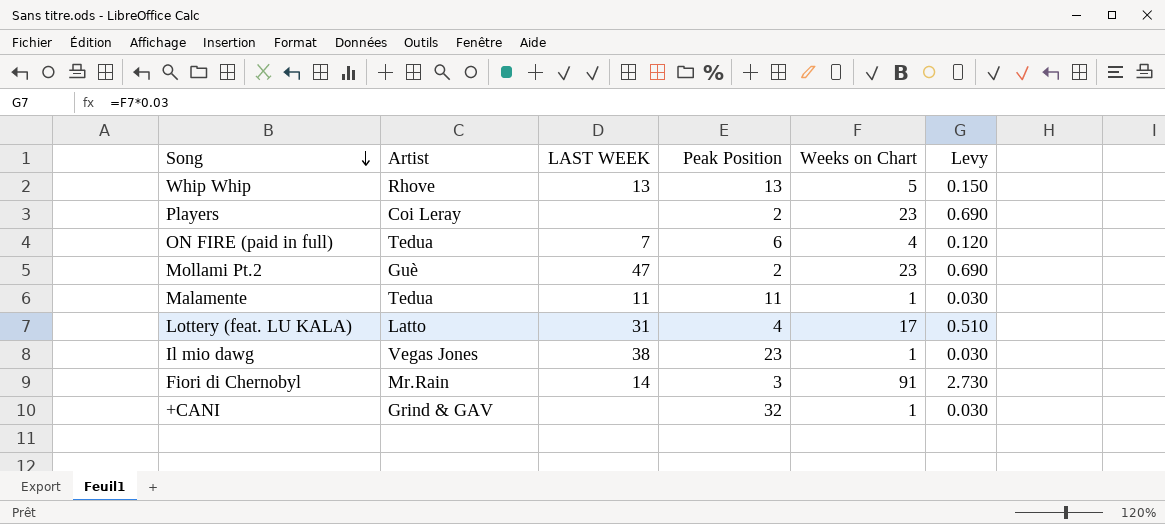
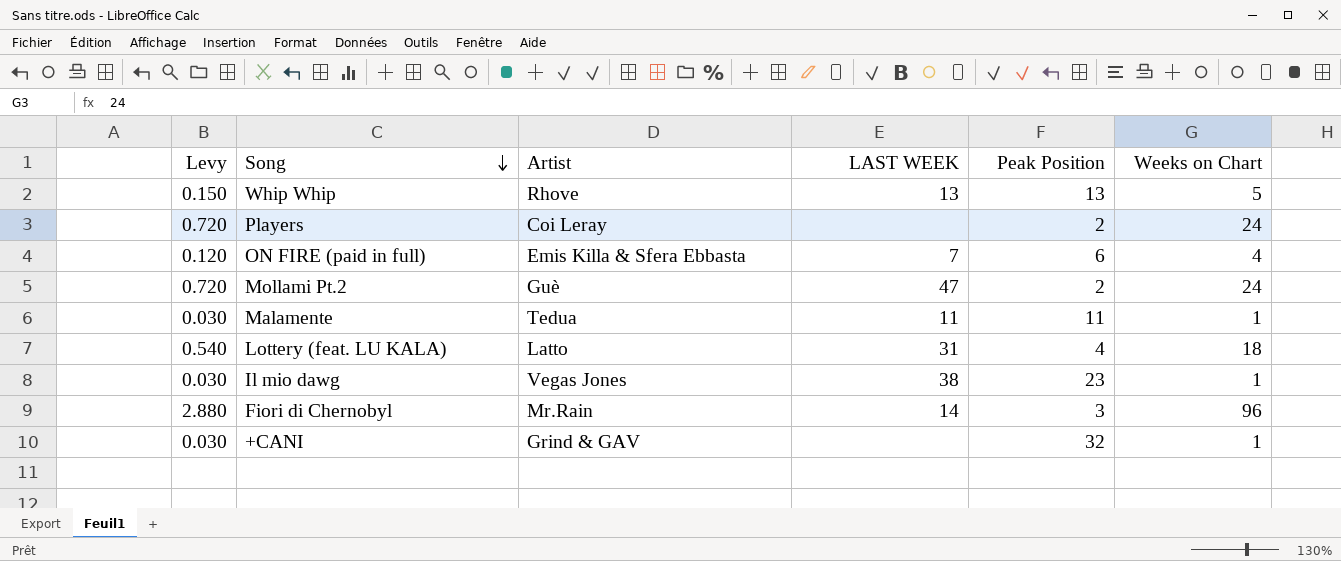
column Levy | position: 6 -> 1
Players | Levy: 0.690 -> 0.720
Players | Weeks on Chart: 23 -> 24
ON FIRE (paid in full) | Artist: Tedua -> Emis Killa & Sfera Ebbasta
Mollami Pt.2 | Levy: 0.690 -> 0.720
Mollami Pt.2 | Weeks on Chart: 23 -> 24
Lottery (feat. LU KALA) | Levy: 0.510 -> 0.540
Lottery (feat. LU KALA) | Weeks on Chart: 17 -> 18
Fiori di Chernobyl | Levy: 2.730 -> 2.880
Fiori di Chernobyl | Weeks on Chart: 91 -> 96

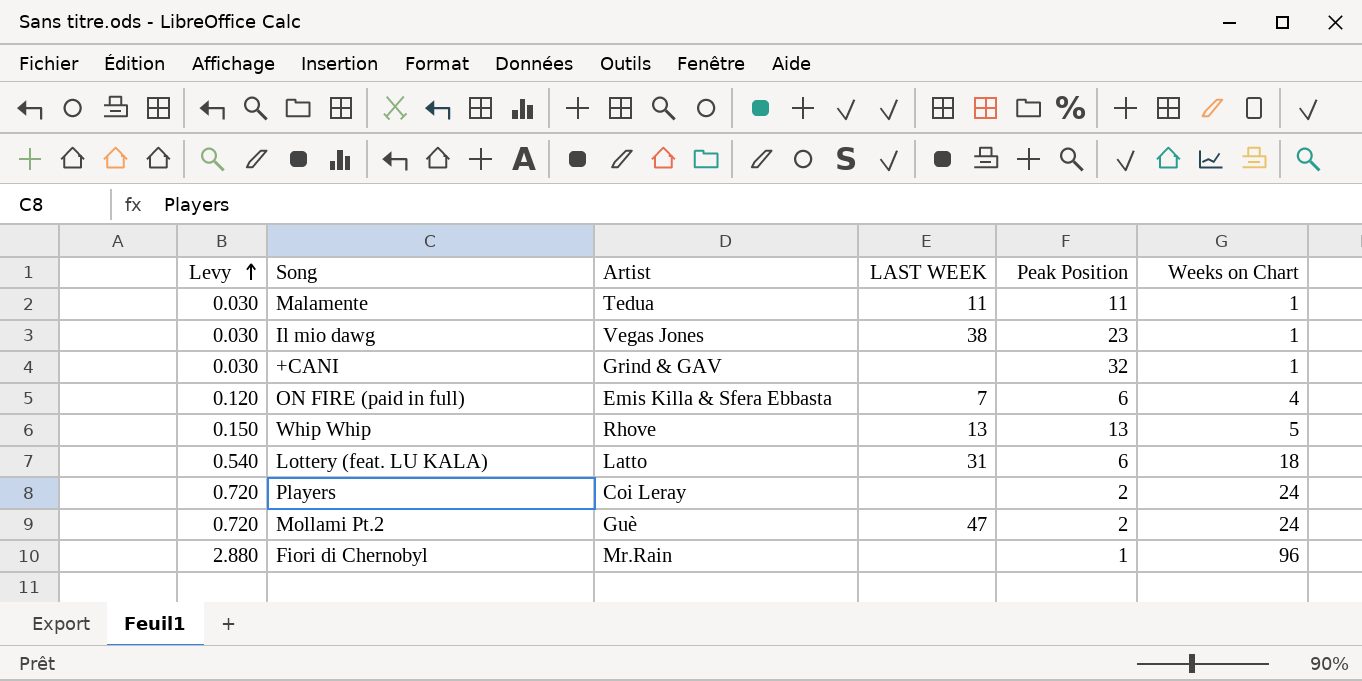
row order: Song descending -> Levy ascending
Lottery (feat. LU KALA) | Peak Position: 4 -> 6
Fiori di Chernobyl | LAST WEEK: 14 -> none
Fiori di Chernobyl | Peak Position: 3 -> 1

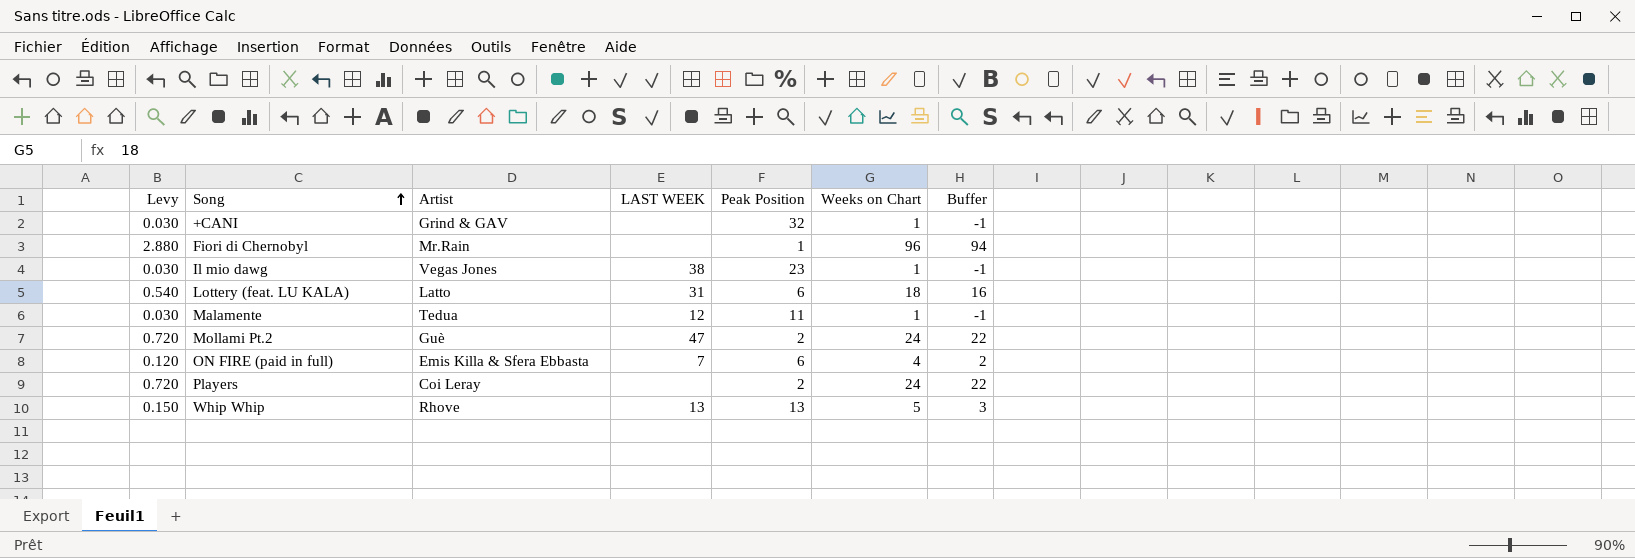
row order: Levy ascending -> Song ascending
column Buffer | formula: none -> [Weeks on Chart] - 2
Malamente | LAST WEEK: 11 -> 12

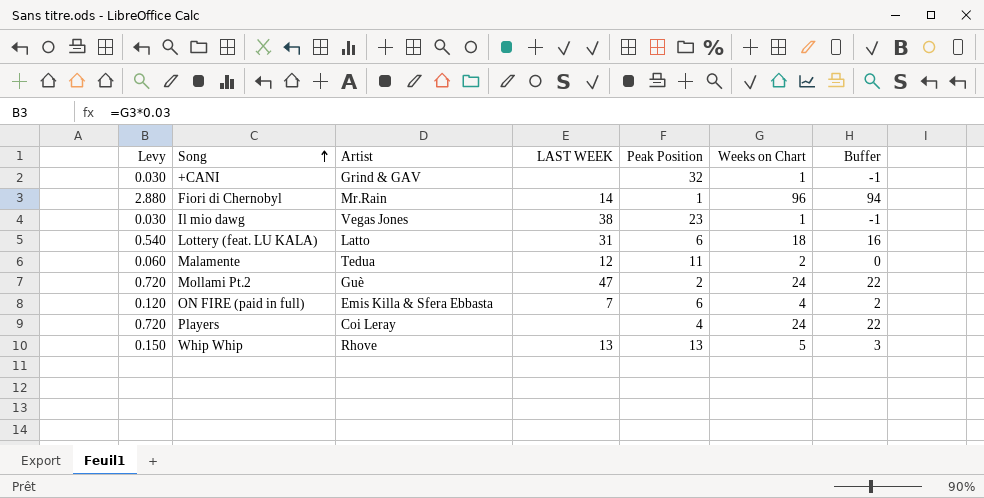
Fiori di Chernobyl | LAST WEEK: none -> 14
Malamente | Levy: 0.030 -> 0.060
Malamente | Weeks on Chart: 1 -> 2
Malamente | Buffer: -1 -> 0
Players | Peak Position: 2 -> 4

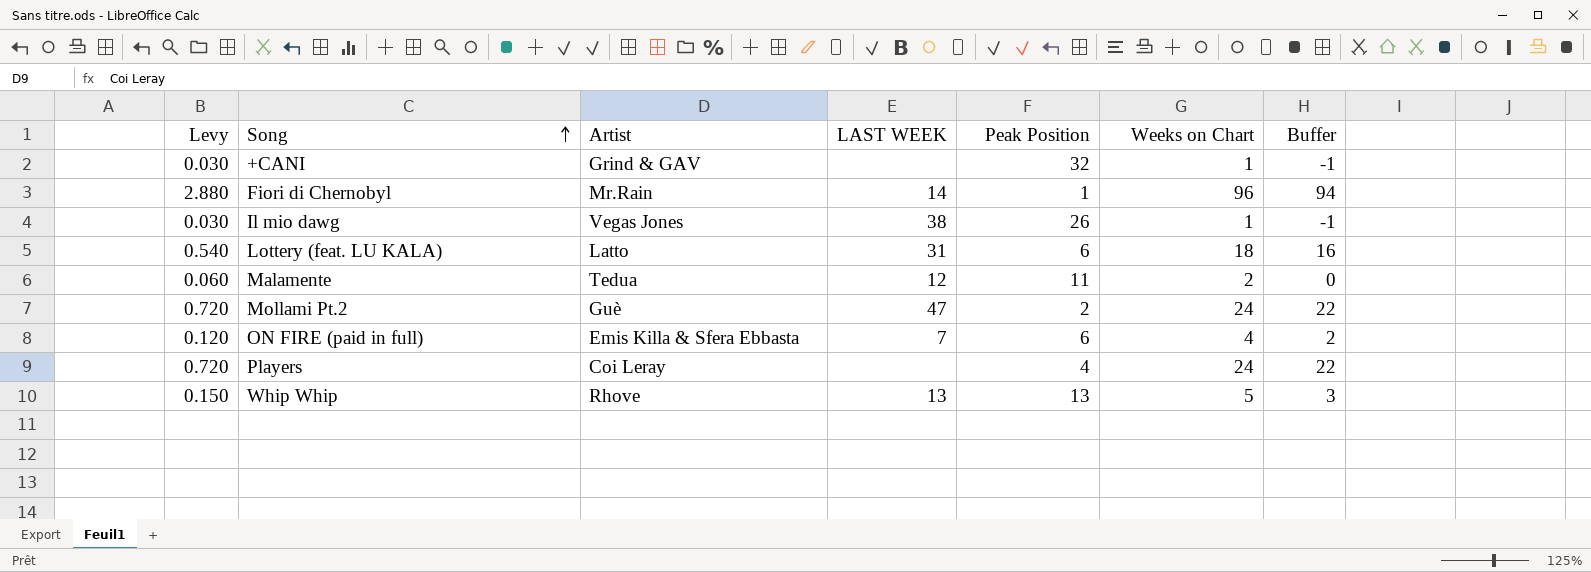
Il mio dawg | Peak Position: 23 -> 26

